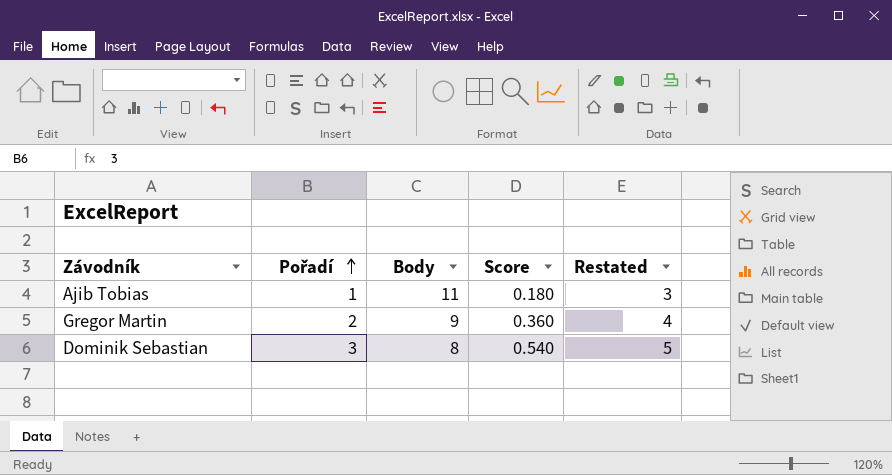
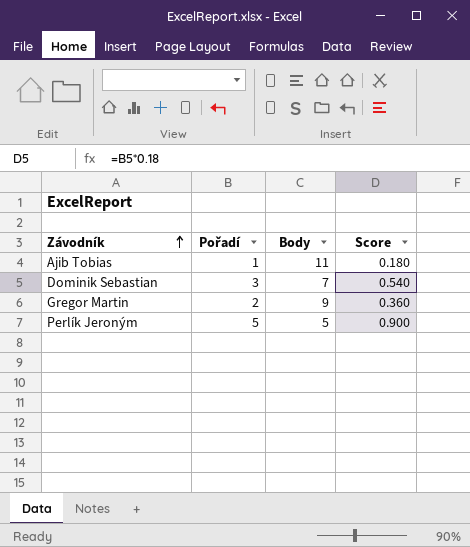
row order: Pořadí ascending -> Závodník ascending
column Restated | formula: [Pořadí] + 2 -> none
Dominik Sebastian | Body: 8 -> 7
row Perlík Jeroným: none -> 5 | 5 | 0.900

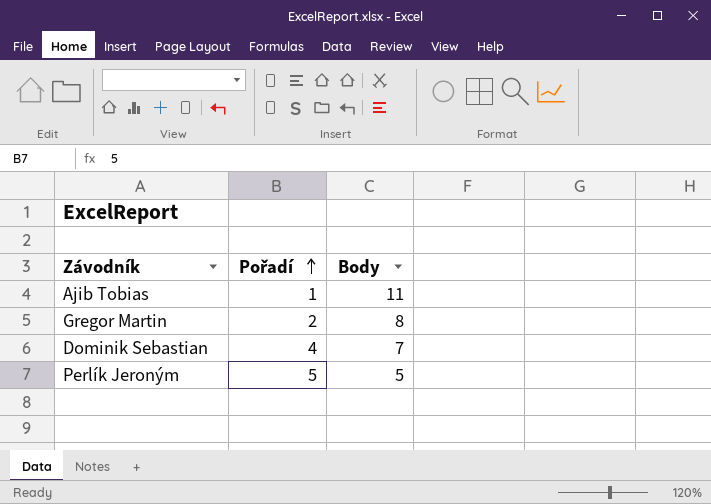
row order: Závodník ascending -> Pořadí ascending
column Score | formula: [Pořadí] * 0.18 -> none
Gregor Martin | Body: 9 -> 8
Dominik Sebastian | Pořadí: 3 -> 4

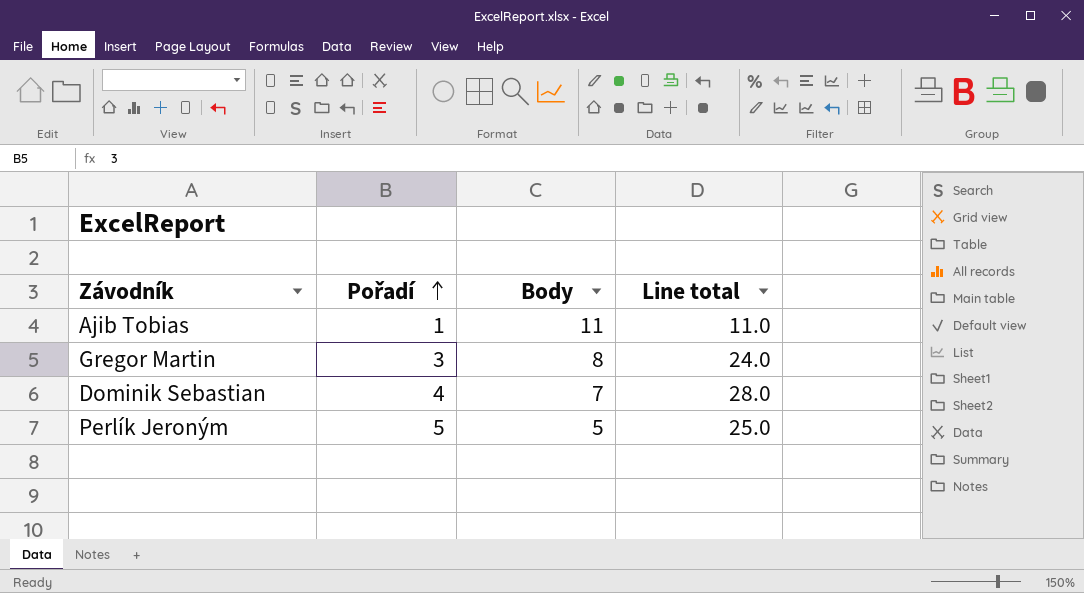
column Line total | formula: none -> [Pořadí] * [Body]
Gregor Martin | Pořadí: 2 -> 3

